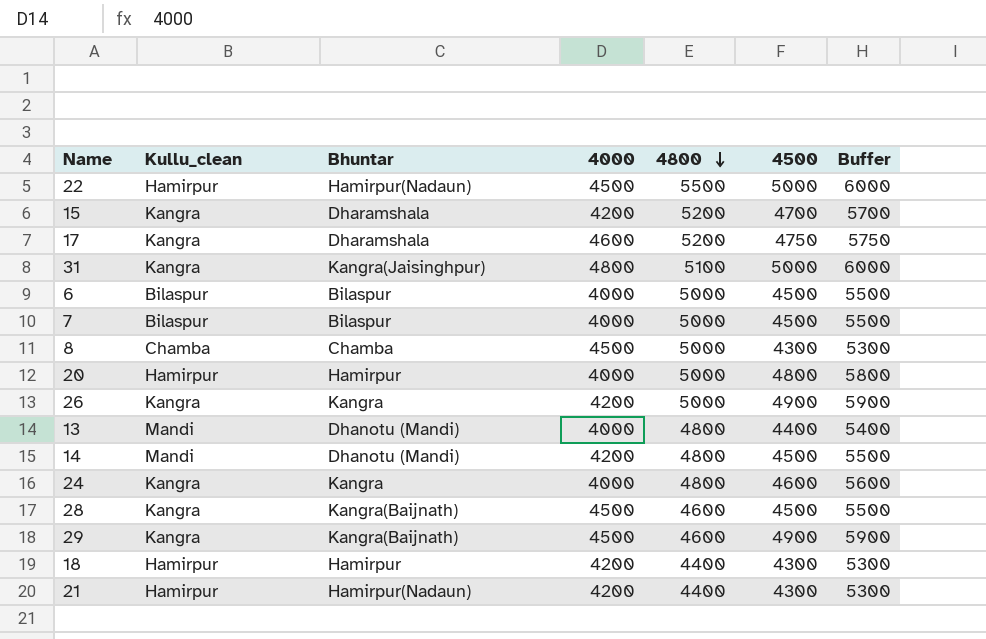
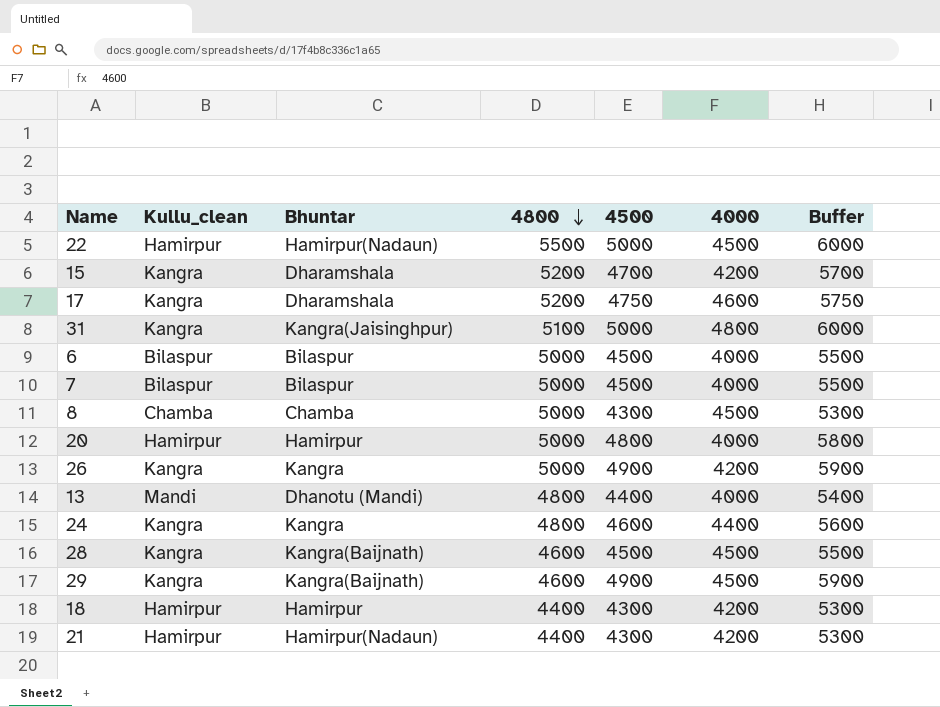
column 4000 | position: 4 -> 6
row 14: Mandi | Dhanotu (Mandi) | 4200 | 4800 | 4500 | 5500 -> none
24 | 4000: 4000 -> 4400

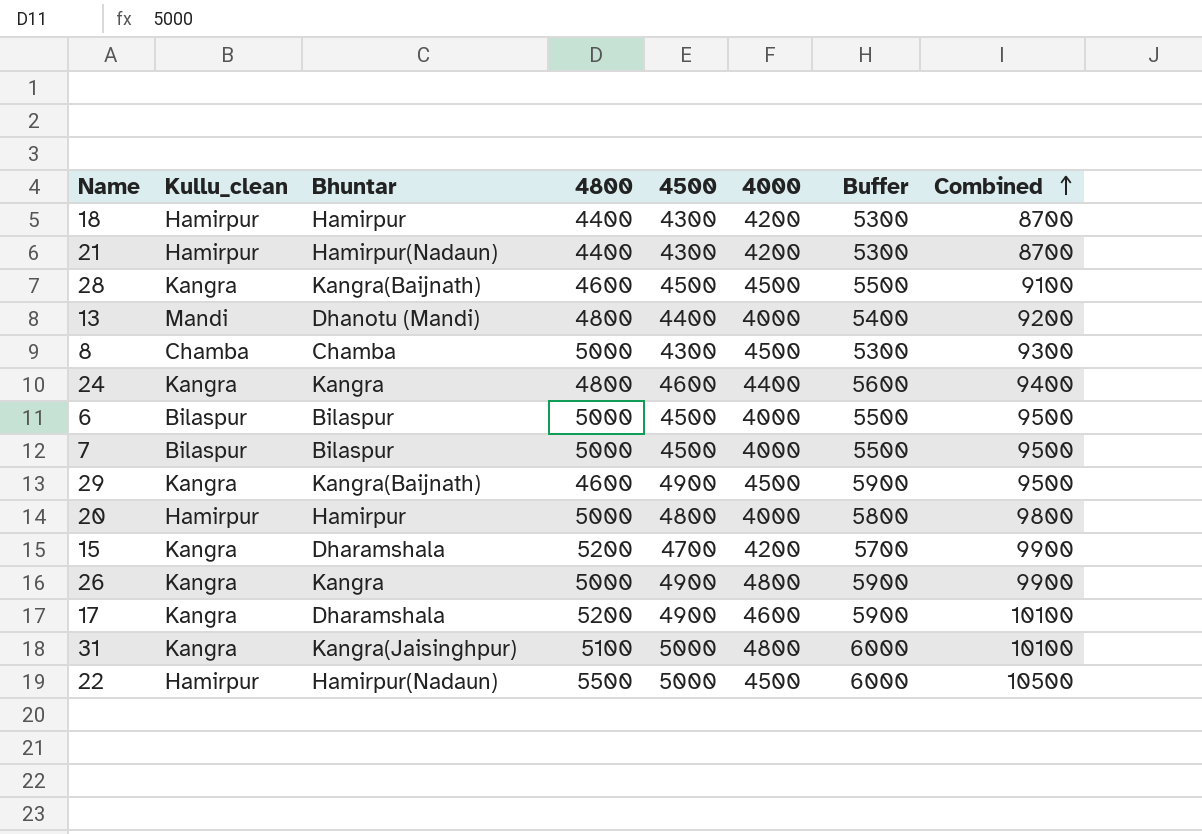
row order: 4800 descending -> Combined ascending
column Combined | formula: none -> [4800] + [4500]
26 | 4000: 4200 -> 4800
17 | 4500: 4750 -> 4900
17 | Buffer: 5750 -> 5900

